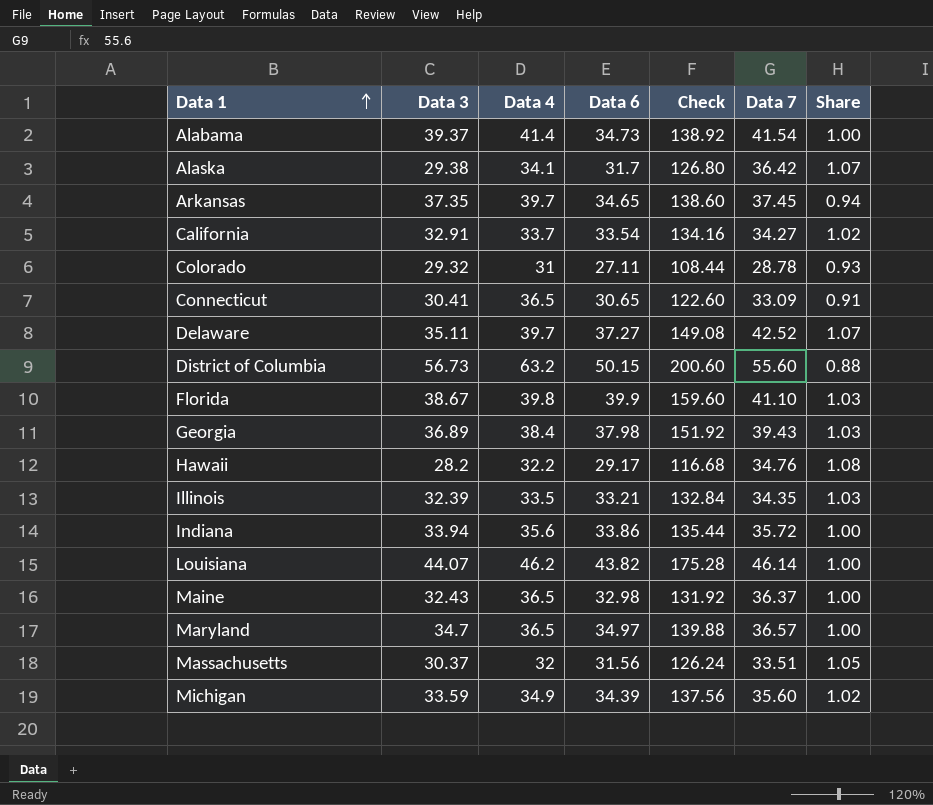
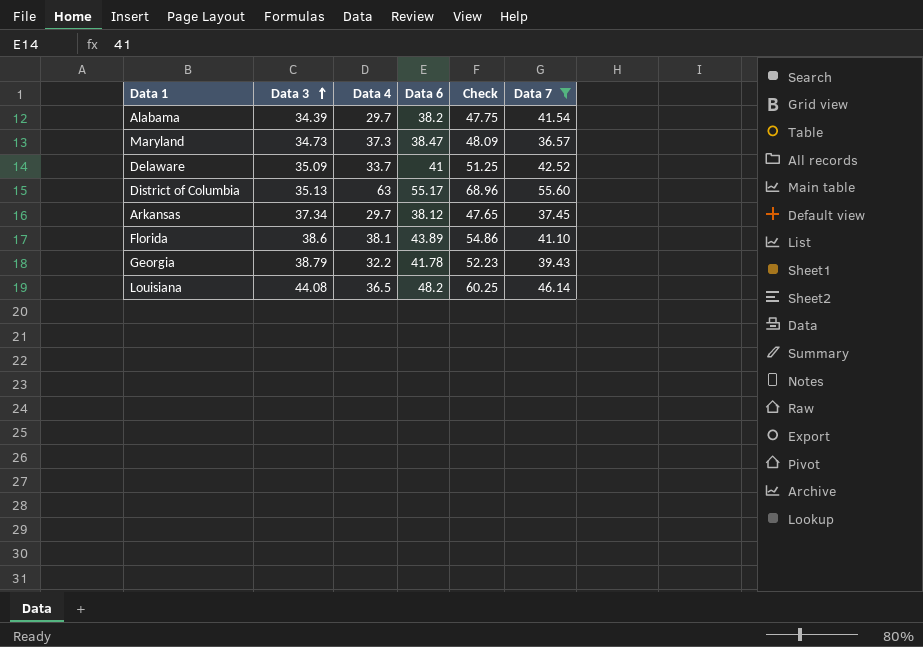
filter: none -> Data 7 >= 36.57
row order: Data 1 ascending -> Data 3 ascending
column Share | formula: [Data 7] / [Data 4] -> none
column Check | formula: [Data 6] * 4 -> [Data 6] * 1.25
Alabama | Data 3: 39.37 -> 34.39
Alabama | Data 4: 41.4 -> 29.7
Alabama | Data 6: 34.73 -> 38.2
Maryland | Data 3: 34.7 -> 34.73
Maryland | Data 4: 36.5 -> 37.3
Maryland | Data 6: 34.97 -> 38.47
Delaware | Data 3: 35.11 -> 35.09
Delaware | Data 4: 39.7 -> 33.7
Delaware | Data 6: 37.27 -> 41
District of Columbia | Data 3: 56.73 -> 35.13
District of Columbia | Data 4: 63.2 -> 63
District of Columbia | Data 6: 50.15 -> 55.17
Arkansas | Data 3: 37.35 -> 37.34
Arkansas | Data 4: 39.7 -> 29.7
Arkansas | Data 6: 34.65 -> 38.12
Florida | Data 3: 38.67 -> 38.6
Florida | Data 4: 39.8 -> 38.1
Florida | Data 6: 39.9 -> 43.89
Georgia | Data 3: 36.89 -> 38.79
Georgia | Data 4: 38.4 -> 32.2
Georgia | Data 6: 37.98 -> 41.78
Louisiana | Data 3: 44.07 -> 44.08
Louisiana | Data 4: 46.2 -> 36.5
Louisiana | Data 6: 43.82 -> 48.2

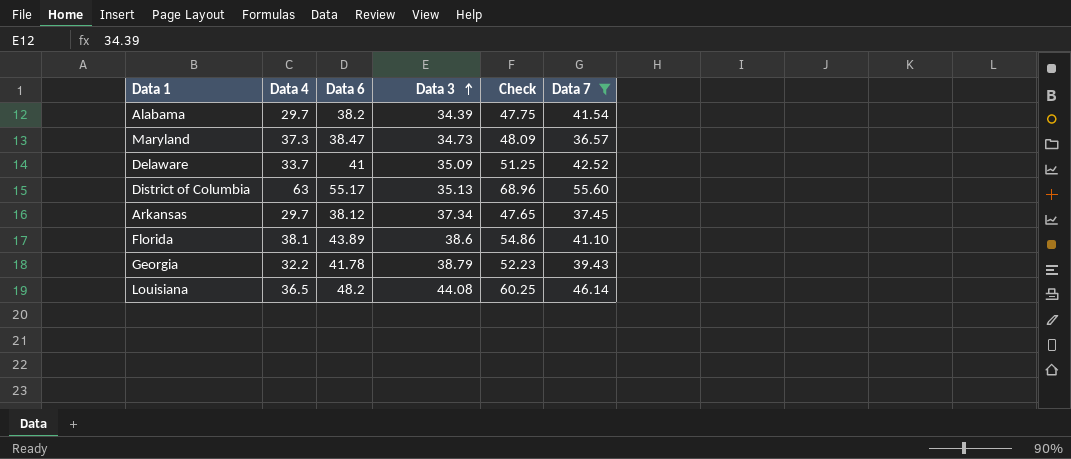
column Data 3 | position: 2 -> 4

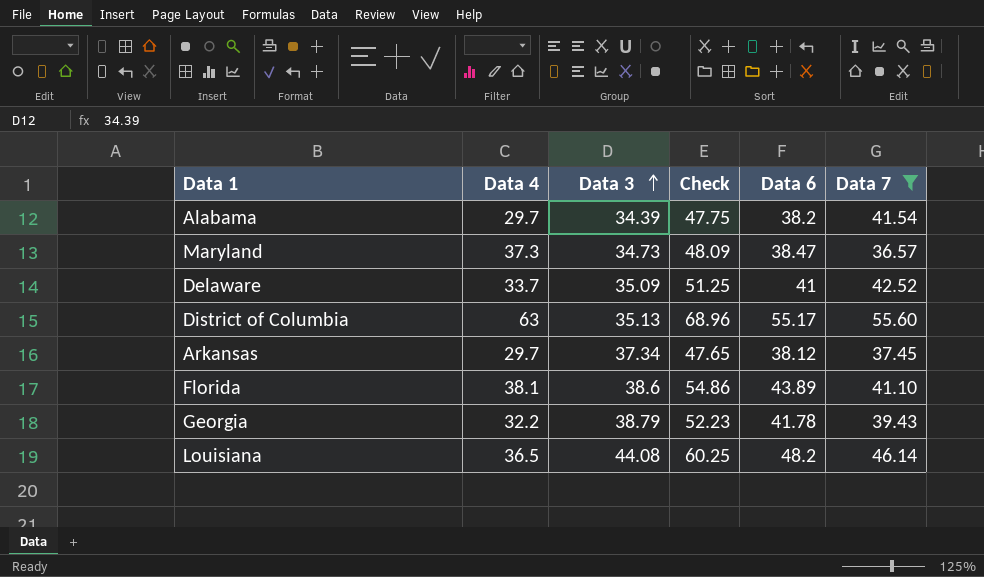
column Data 6 | position: 3 -> 5

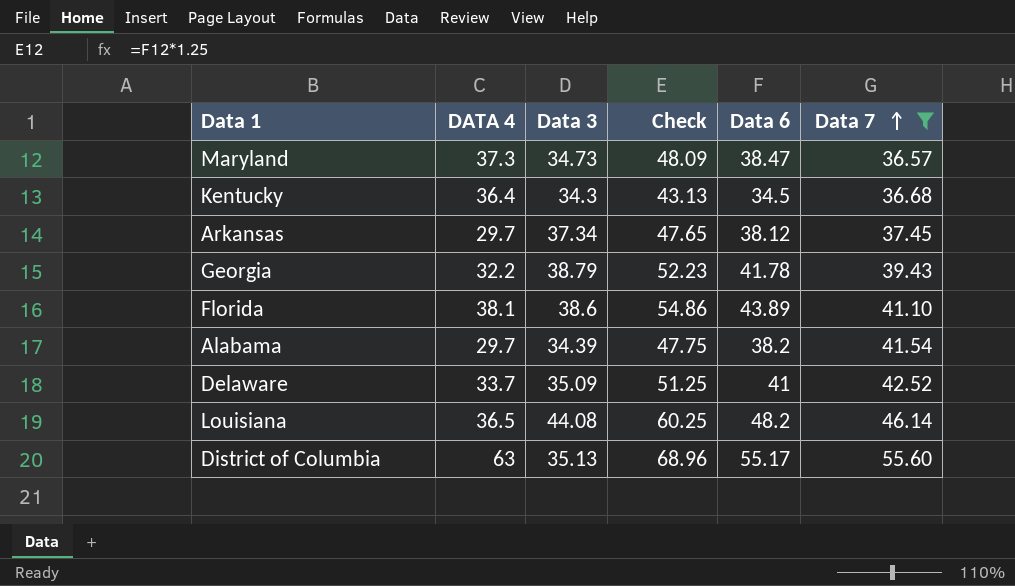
row order: Data 3 ascending -> Data 7 ascending
column name: Data 4 -> DATA 4
row Kentucky: none -> 36.4 | 34.3 | 43.13 | 34.5 | 36.68

